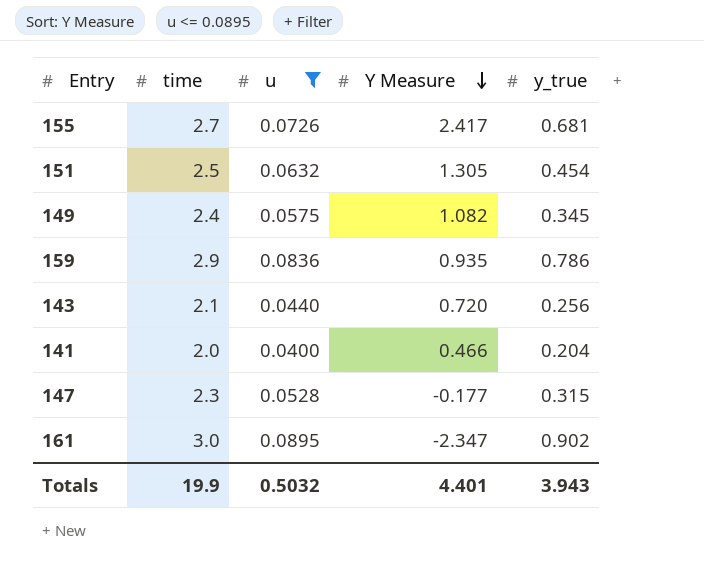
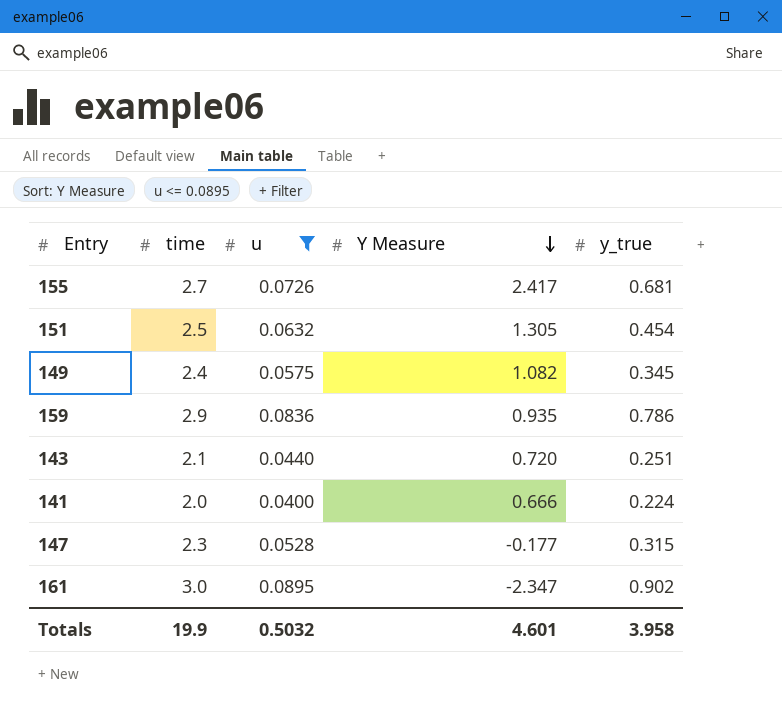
143 | y_true: 0.256 -> 0.251
141 | Y Measure: 0.466 -> 0.666
141 | y_true: 0.204 -> 0.224
Totals | Y Measure: 4.401 -> 4.601
Totals | y_true: 3.943 -> 3.958

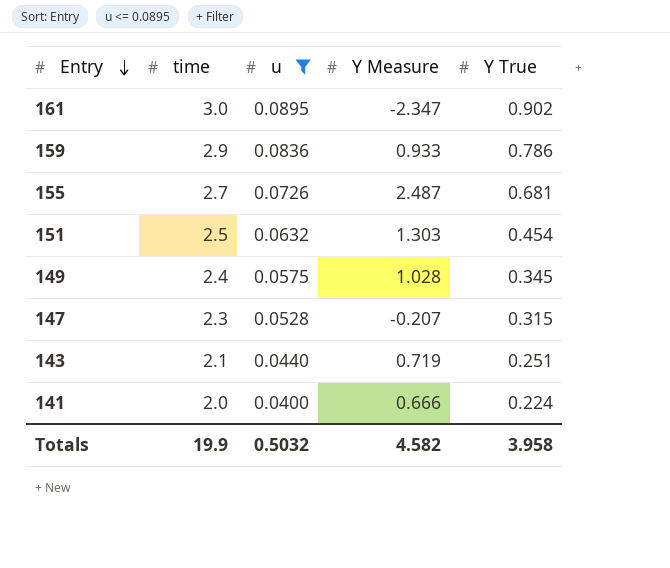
row order: Y Measure descending -> Entry descending
column name: y_true -> Y True
159 | Y Measure: 0.935 -> 0.933
155 | Y Measure: 2.417 -> 2.487
151 | Y Measure: 1.305 -> 1.303
149 | Y Measure: 1.082 -> 1.028
147 | Y Measure: -0.177 -> -0.207
143 | Y Measure: 0.720 -> 0.719
Totals | Y Measure: 4.601 -> 4.582

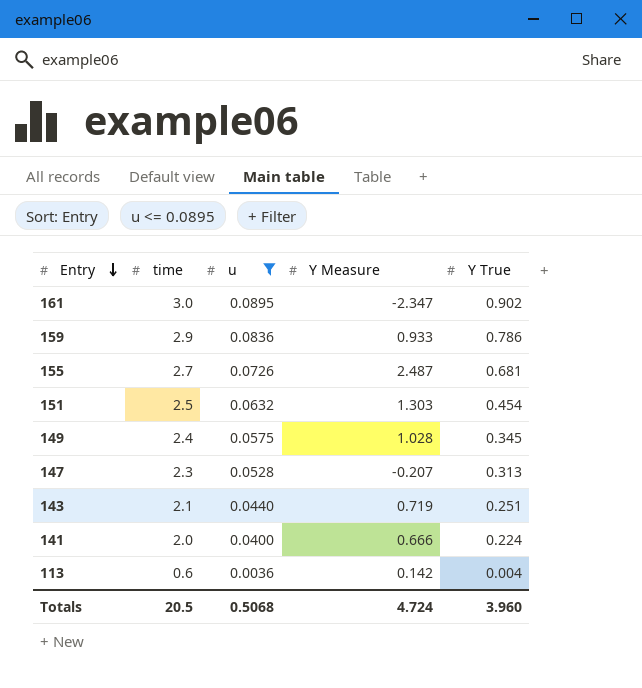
147 | Y True: 0.315 -> 0.313
row 113: none -> 0.6 | 0.0036 | 0.142 | 0.004
Totals | time: 19.9 -> 20.5
Totals | u: 0.5032 -> 0.5068
Totals | Y Measure: 4.582 -> 4.724
Totals | Y True: 3.958 -> 3.960

